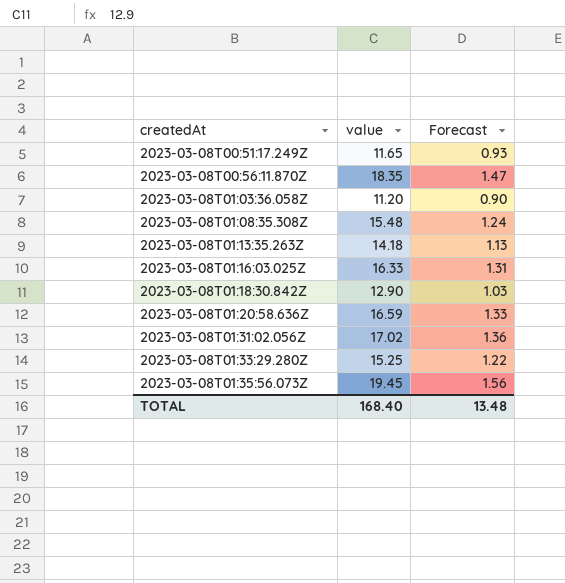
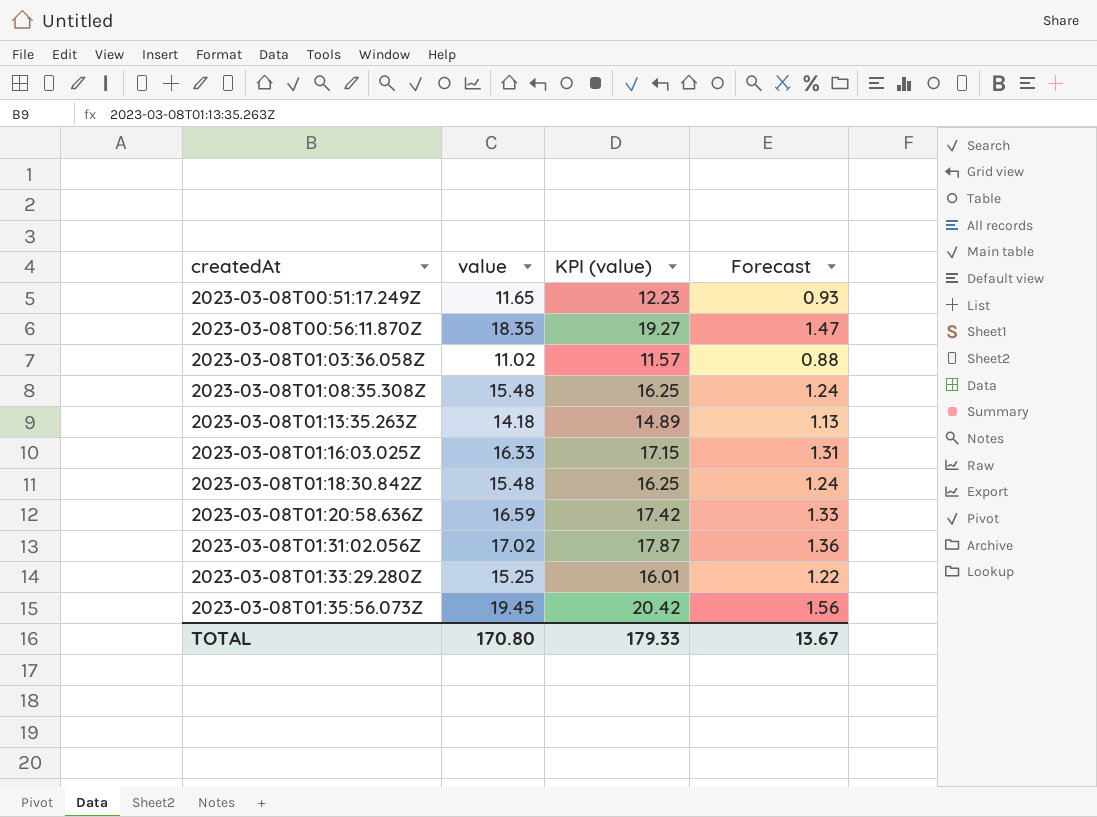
column KPI (value) | formula: none -> [value] * 1.05
2023-03-08T01:03:36.058Z | value: 11.20 -> 11.02
2023-03-08T01:03:36.058Z | Forecast: 0.90 -> 0.88
2023-03-08T01:18:30.842Z | value: 12.90 -> 15.48
2023-03-08T01:18:30.842Z | Forecast: 1.03 -> 1.24
TOTAL | value: 168.40 -> 170.80
TOTAL | Forecast: 13.48 -> 13.67

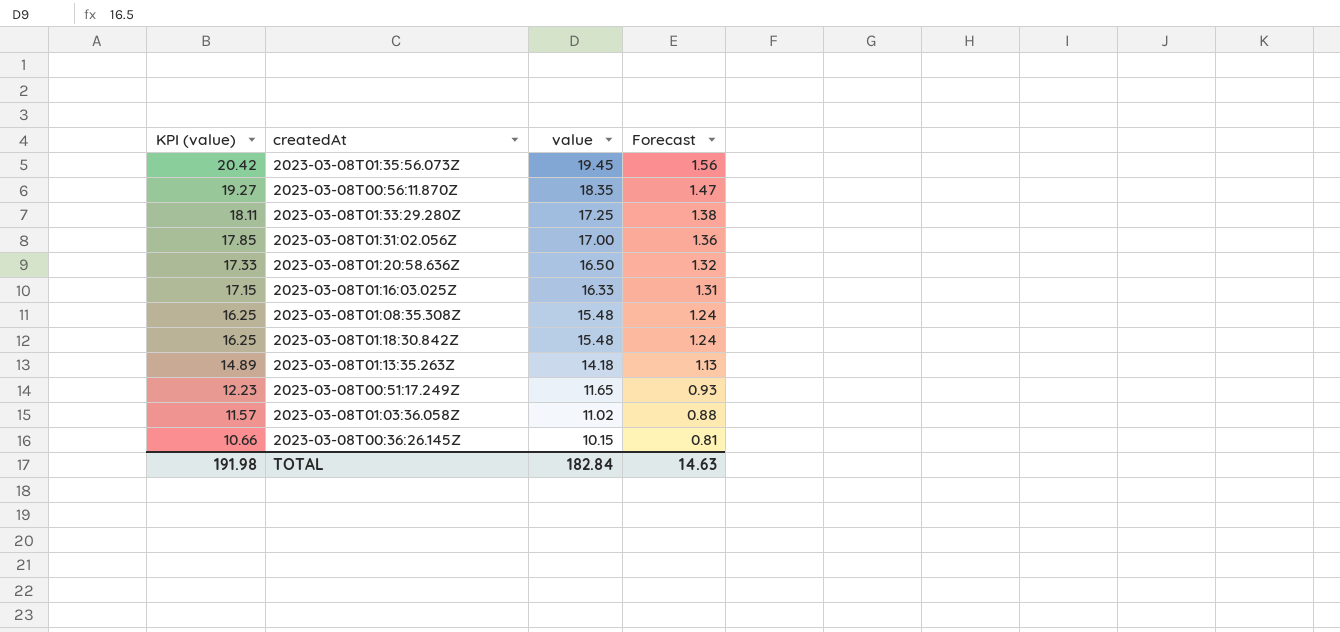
row order: createdAt ascending -> KPI (value) descending
column KPI (value) | position: 3 -> 1
2023-03-08T01:33:29.280Z | KPI (value): 16.01 -> 18.11
2023-03-08T01:33:29.280Z | value: 15.25 -> 17.25
2023-03-08T01:33:29.280Z | Forecast: 1.22 -> 1.38
2023-03-08T01:31:02.056Z | KPI (value): 17.87 -> 17.85
2023-03-08T01:31:02.056Z | value: 17.02 -> 17.00
2023-03-08T01:20:58.636Z | KPI (value): 17.42 -> 17.33
2023-03-08T01:20:58.636Z | value: 16.59 -> 16.50
2023-03-08T01:20:58.636Z | Forecast: 1.33 -> 1.32
row 2023-03-08T00:36:26.145Z: none -> 10.66 | 10.15 | 0.81
TOTAL | KPI (value): 179.33 -> 191.98
TOTAL | value: 170.80 -> 182.84
TOTAL | Forecast: 13.67 -> 14.63

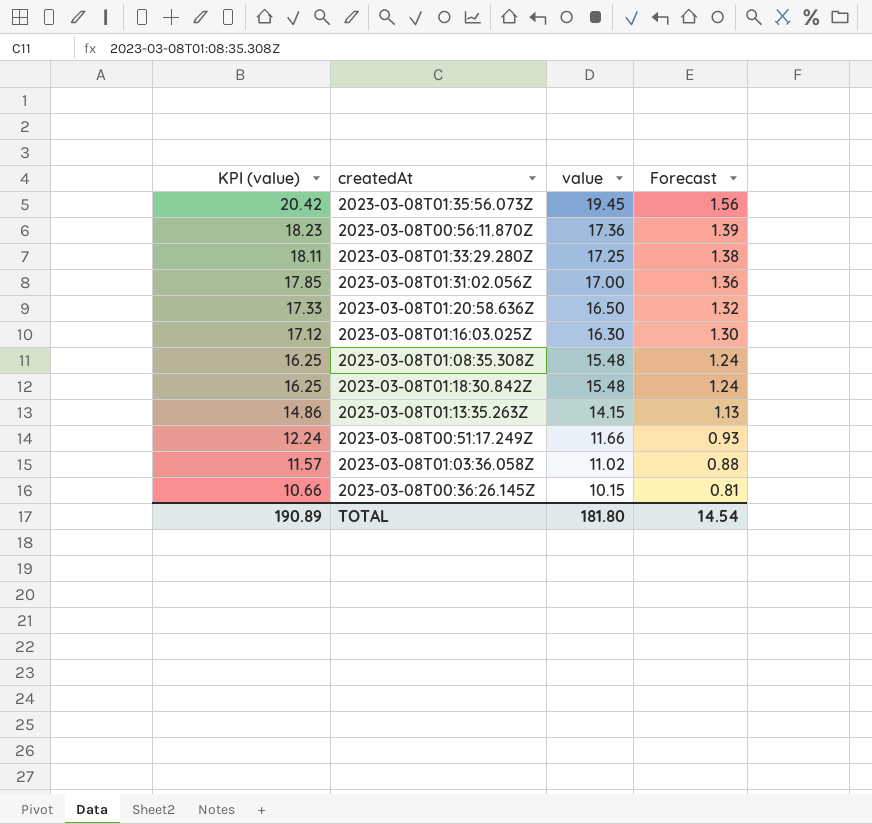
2023-03-08T00:56:11.870Z | KPI (value): 19.27 -> 18.23
2023-03-08T00:56:11.870Z | value: 18.35 -> 17.36
2023-03-08T00:56:11.870Z | Forecast: 1.47 -> 1.39
2023-03-08T01:16:03.025Z | KPI (value): 17.15 -> 17.12
2023-03-08T01:16:03.025Z | value: 16.33 -> 16.30
2023-03-08T01:16:03.025Z | Forecast: 1.31 -> 1.30
2023-03-08T01:13:35.263Z | KPI (value): 14.89 -> 14.86
2023-03-08T01:13:35.263Z | value: 14.18 -> 14.15
2023-03-08T00:51:17.249Z | KPI (value): 12.23 -> 12.24
2023-03-08T00:51:17.249Z | value: 11.65 -> 11.66
TOTAL | KPI (value): 191.98 -> 190.89
TOTAL | value: 182.84 -> 181.80
TOTAL | Forecast: 14.63 -> 14.54

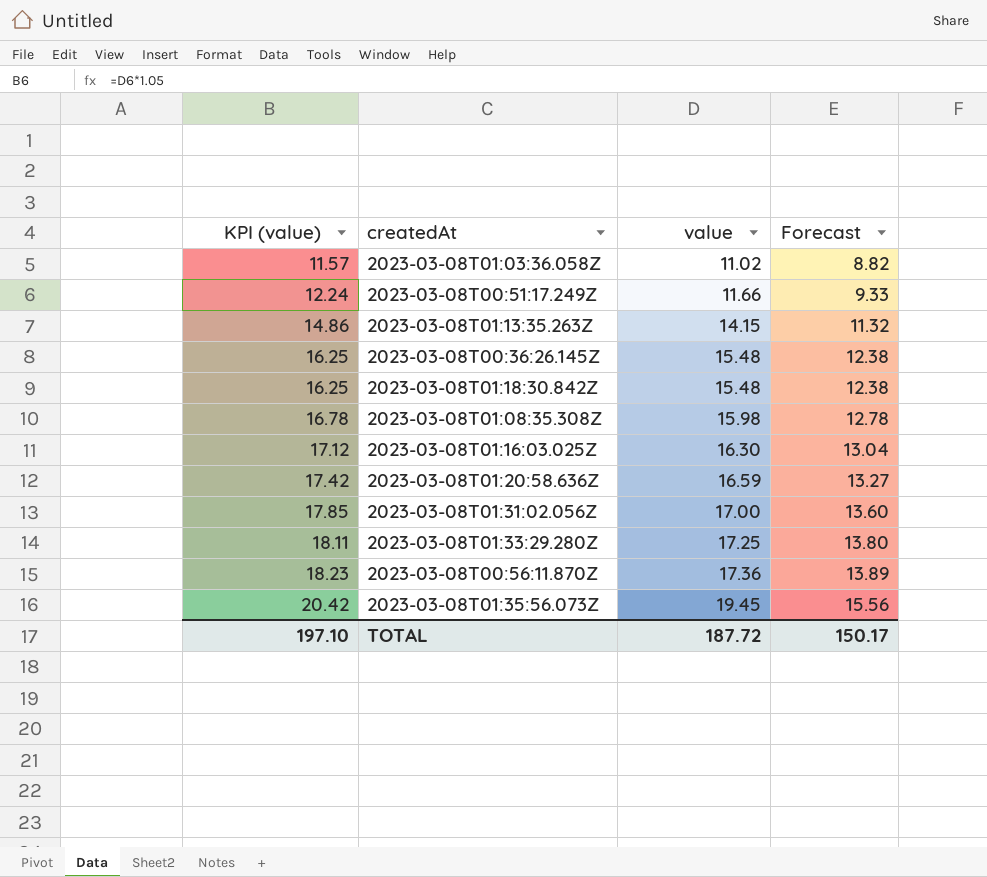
row order: KPI (value) descending -> KPI (value) ascending
column Forecast | formula: [value] * 0.08 -> [value] * 0.8
2023-03-08T00:36:26.145Z | KPI (value): 10.66 -> 16.25
2023-03-08T00:36:26.145Z | value: 10.15 -> 15.48
2023-03-08T01:08:35.308Z | KPI (value): 16.25 -> 16.78
2023-03-08T01:08:35.308Z | value: 15.48 -> 15.98
2023-03-08T01:20:58.636Z | KPI (value): 17.33 -> 17.42
2023-03-08T01:20:58.636Z | value: 16.50 -> 16.59
TOTAL | KPI (value): 190.89 -> 197.10
TOTAL | value: 181.80 -> 187.72
TOTAL | Forecast: 14.54 -> 150.17

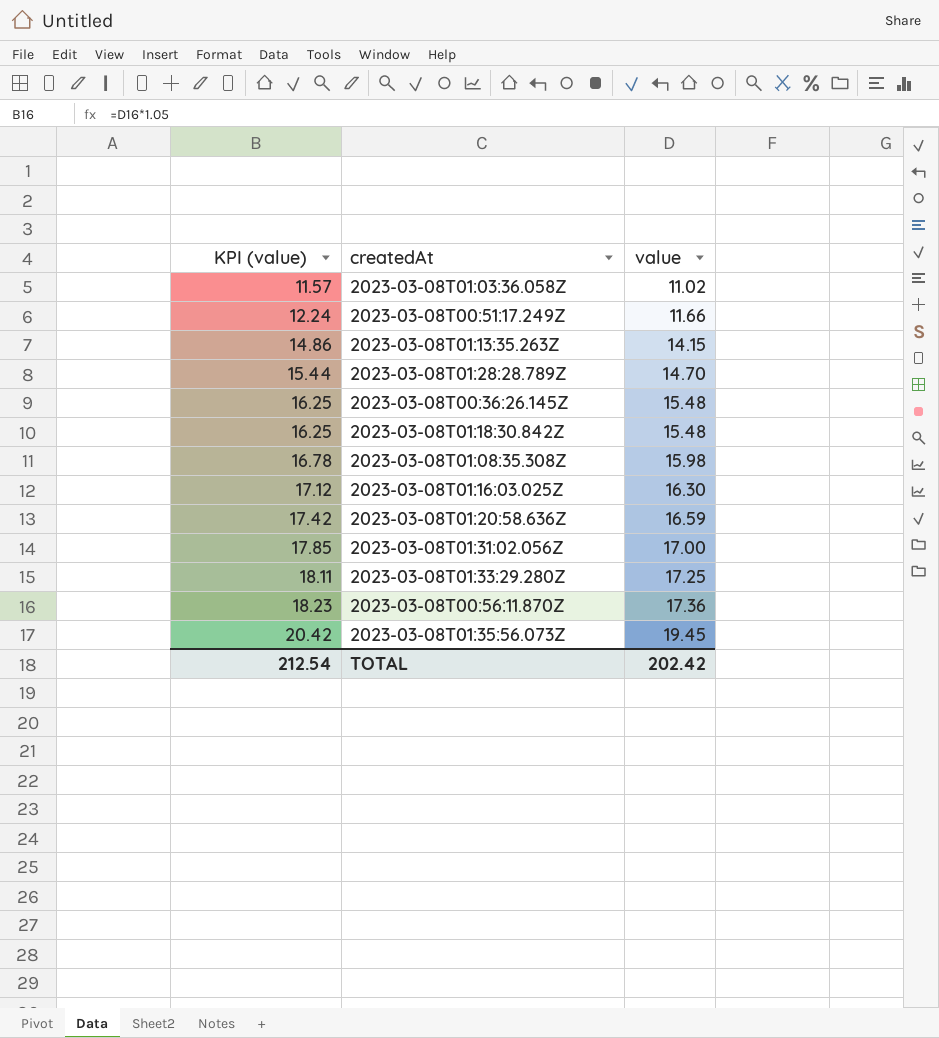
column Forecast | formula: [value] * 0.8 -> none
row 2023-03-08T01:28:28.789Z: none -> 15.44 | 14.70
TOTAL | KPI (value): 197.10 -> 212.54
TOTAL | value: 187.72 -> 202.42

